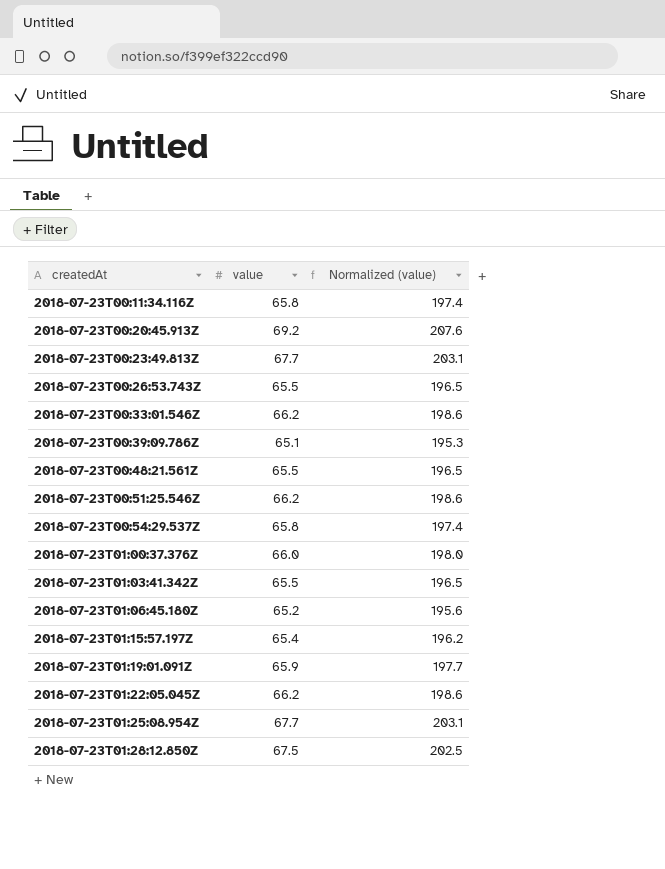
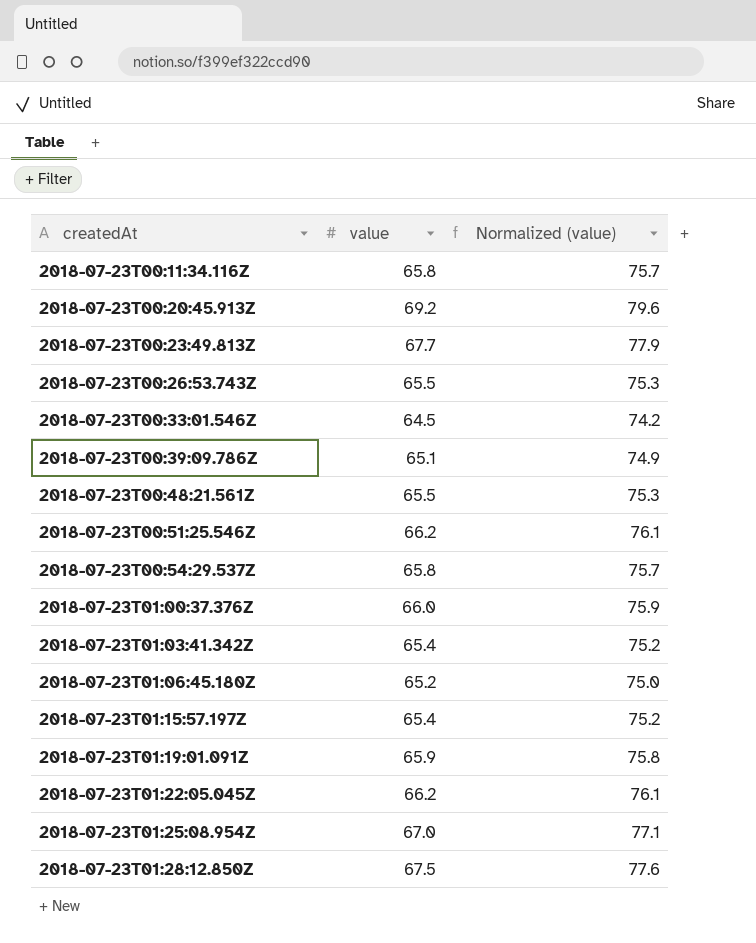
column Normalized (value) | formula: [value] * 3 -> [value] * 1.15
2018-07-23T00:33:01.546Z | value: 66.2 -> 64.5
2018-07-23T01:03:41.342Z | value: 65.5 -> 65.4
2018-07-23T01:25:08.954Z | value: 67.7 -> 67.0

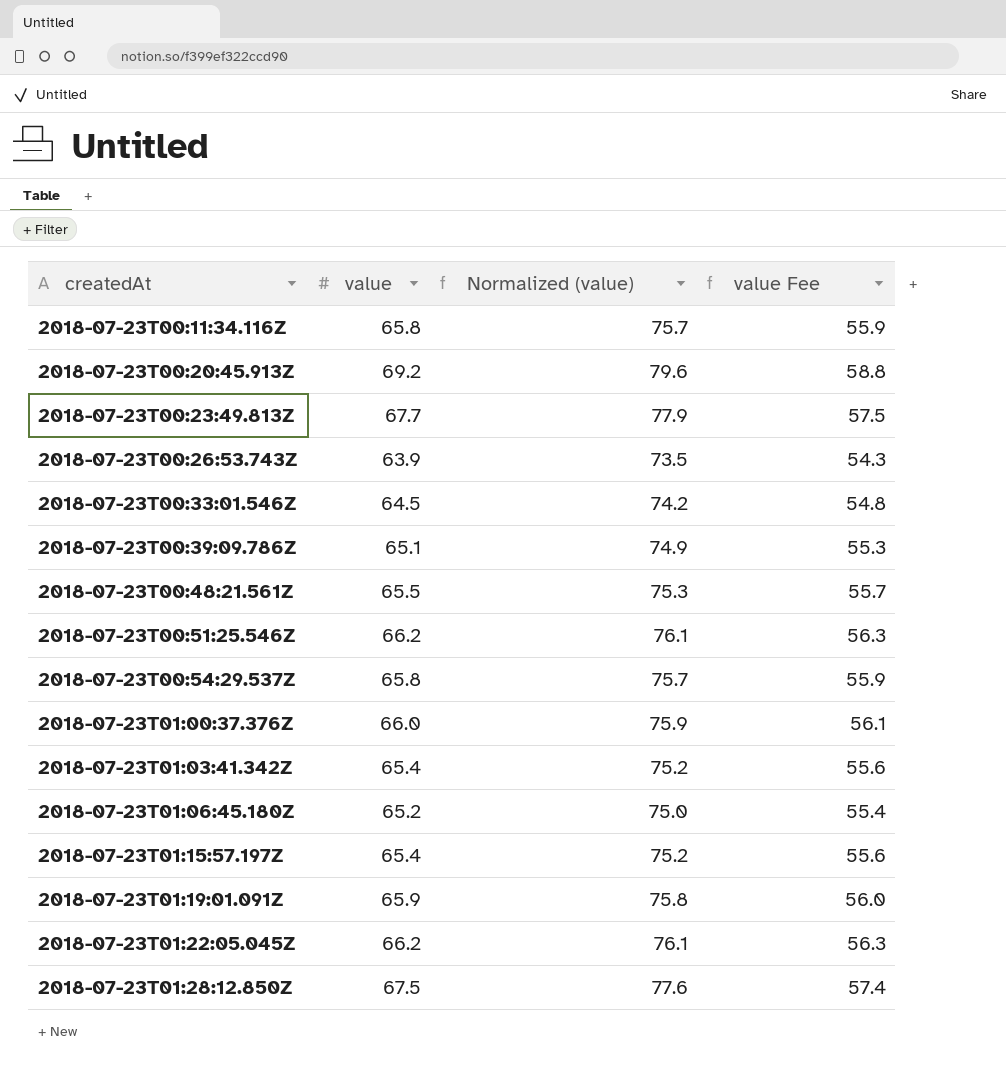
column value Fee | formula: none -> [value] * 0.85
row 2018-07-23T01:25:08.954Z: 67.0 | 77.1 -> none
2018-07-23T00:26:53.743Z | value: 65.5 -> 63.9
2018-07-23T00:26:53.743Z | Normalized (value): 75.3 -> 73.5

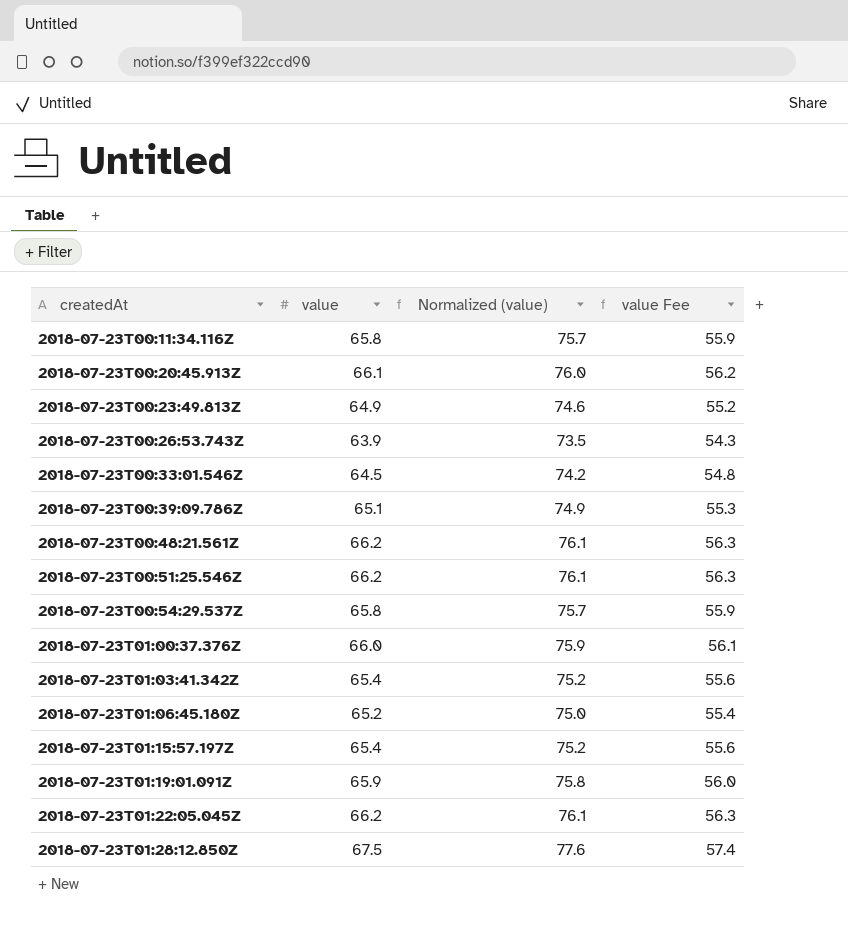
2018-07-23T00:20:45.913Z | value: 69.2 -> 66.1
2018-07-23T00:20:45.913Z | Normalized (value): 79.6 -> 76.0
2018-07-23T00:20:45.913Z | value Fee: 58.8 -> 56.2
2018-07-23T00:23:49.813Z | value: 67.7 -> 64.9
2018-07-23T00:23:49.813Z | Normalized (value): 77.9 -> 74.6
2018-07-23T00:23:49.813Z | value Fee: 57.5 -> 55.2
2018-07-23T00:48:21.561Z | value: 65.5 -> 66.2
2018-07-23T00:48:21.561Z | Normalized (value): 75.3 -> 76.1
2018-07-23T00:48:21.561Z | value Fee: 55.7 -> 56.3

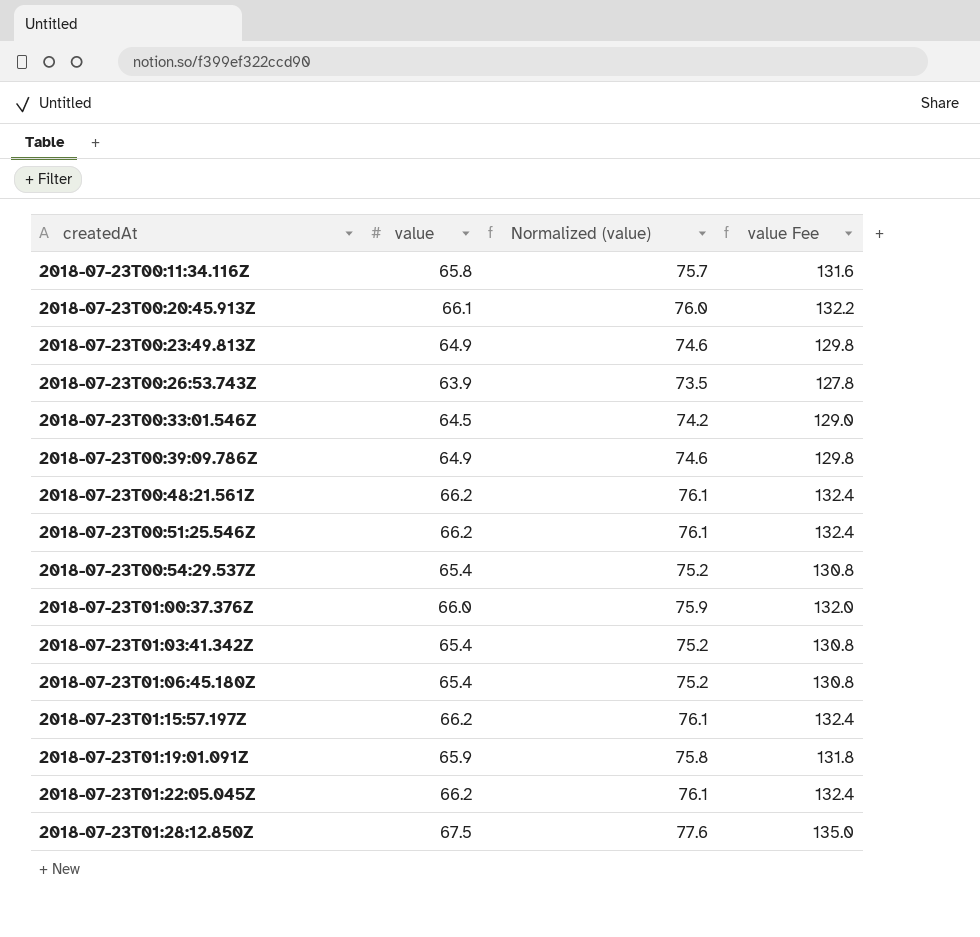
column value Fee | formula: [value] * 0.85 -> [value] * 2
2018-07-23T00:39:09.786Z | value: 65.1 -> 64.9
2018-07-23T00:39:09.786Z | Normalized (value): 74.9 -> 74.6
2018-07-23T00:54:29.537Z | value: 65.8 -> 65.4
2018-07-23T00:54:29.537Z | Normalized (value): 75.7 -> 75.2
2018-07-23T01:06:45.180Z | value: 65.2 -> 65.4
2018-07-23T01:06:45.180Z | Normalized (value): 75.0 -> 75.2
2018-07-23T01:15:57.197Z | value: 65.4 -> 66.2
2018-07-23T01:15:57.197Z | Normalized (value): 75.2 -> 76.1

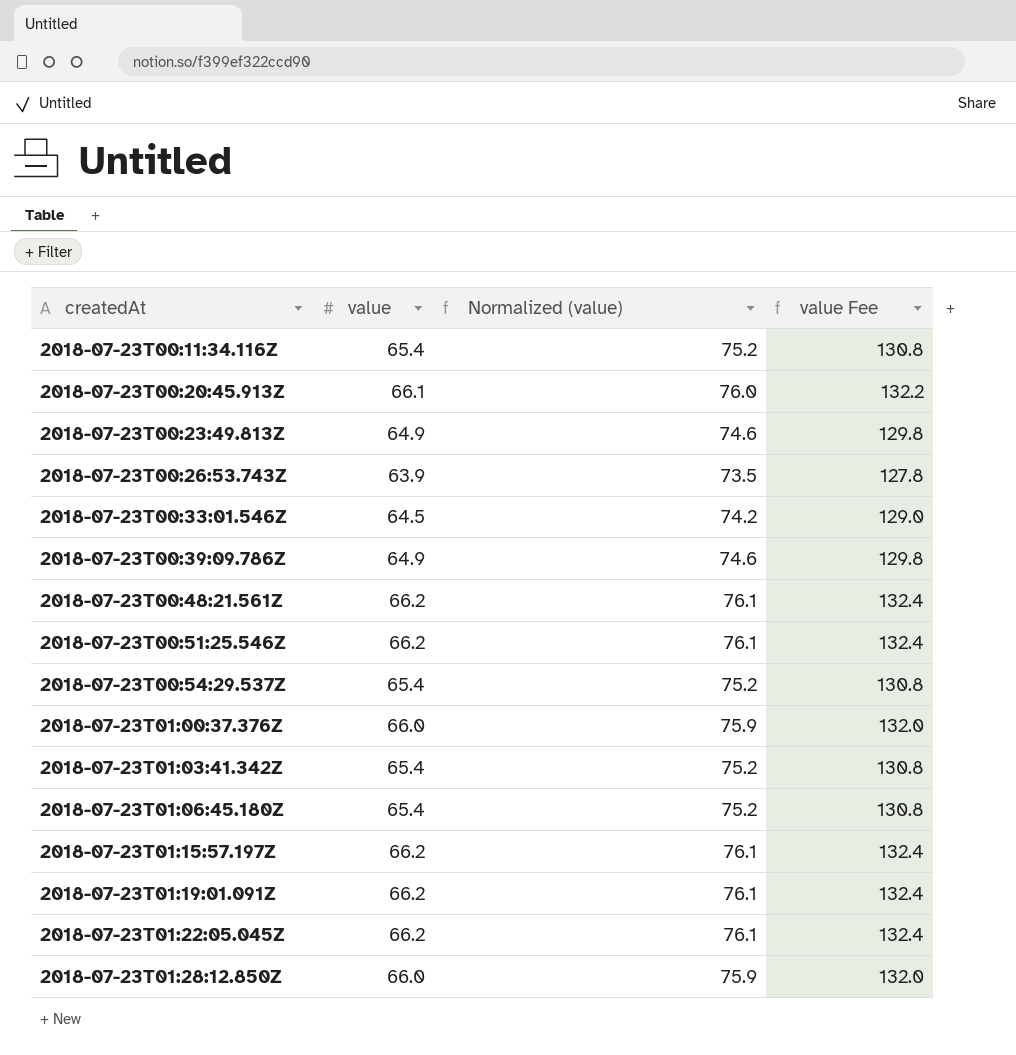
2018-07-23T00:11:34.116Z | value: 65.8 -> 65.4
2018-07-23T00:11:34.116Z | Normalized (value): 75.7 -> 75.2
2018-07-23T00:11:34.116Z | value Fee: 131.6 -> 130.8
2018-07-23T01:19:01.091Z | value: 65.9 -> 66.2
2018-07-23T01:19:01.091Z | Normalized (value): 75.8 -> 76.1
2018-07-23T01:19:01.091Z | value Fee: 131.8 -> 132.4
2018-07-23T01:28:12.850Z | value: 67.5 -> 66.0
2018-07-23T01:28:12.850Z | Normalized (value): 77.6 -> 75.9
2018-07-23T01:28:12.850Z | value Fee: 135.0 -> 132.0

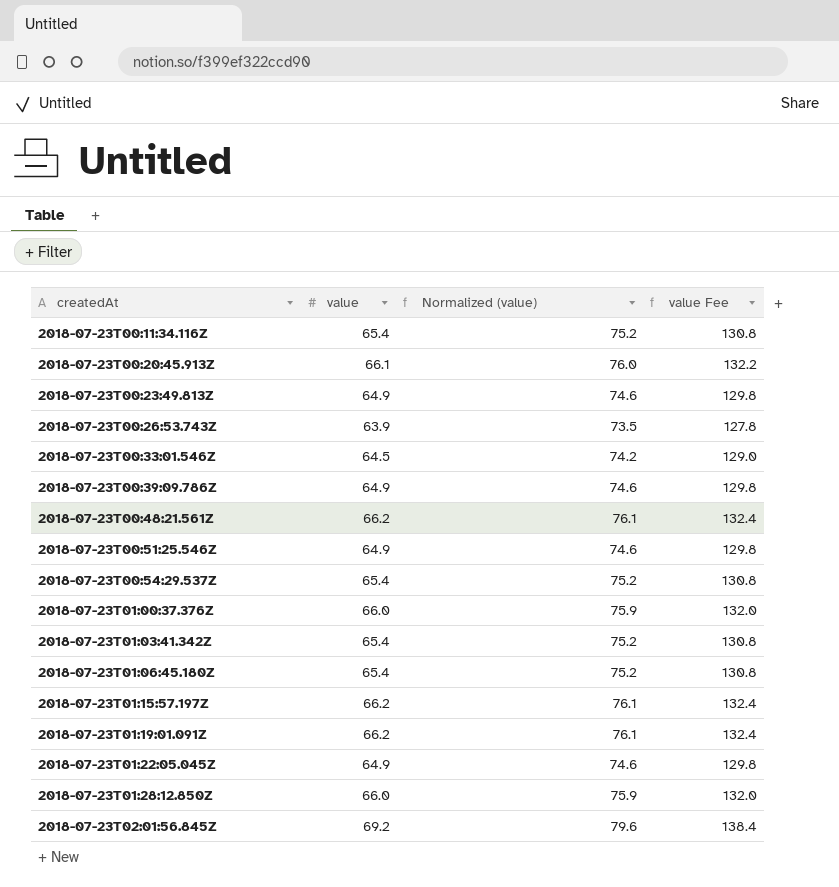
2018-07-23T00:51:25.546Z | value: 66.2 -> 64.9
2018-07-23T00:51:25.546Z | Normalized (value): 76.1 -> 74.6
2018-07-23T00:51:25.546Z | value Fee: 132.4 -> 129.8
2018-07-23T01:22:05.045Z | value: 66.2 -> 64.9
2018-07-23T01:22:05.045Z | Normalized (value): 76.1 -> 74.6
2018-07-23T01:22:05.045Z | value Fee: 132.4 -> 129.8
row 2018-07-23T02:01:56.845Z: none -> 69.2 | 79.6 | 138.4

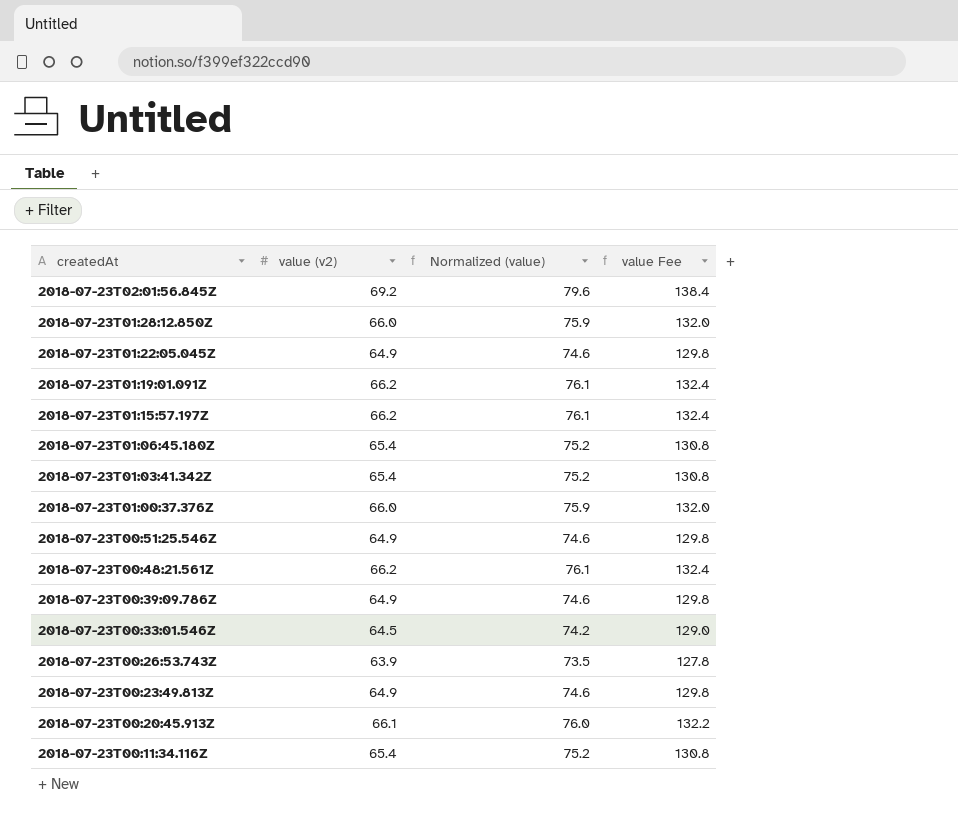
row order: createdAt ascending -> createdAt descending
column name: value -> value (v2)
row 2018-07-23T00:54:29.537Z: 65.4 | 75.2 | 130.8 -> none

